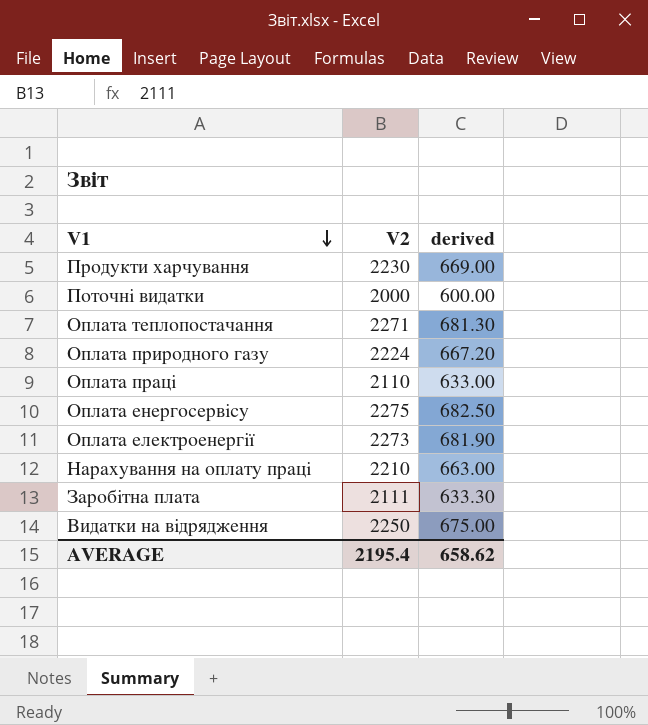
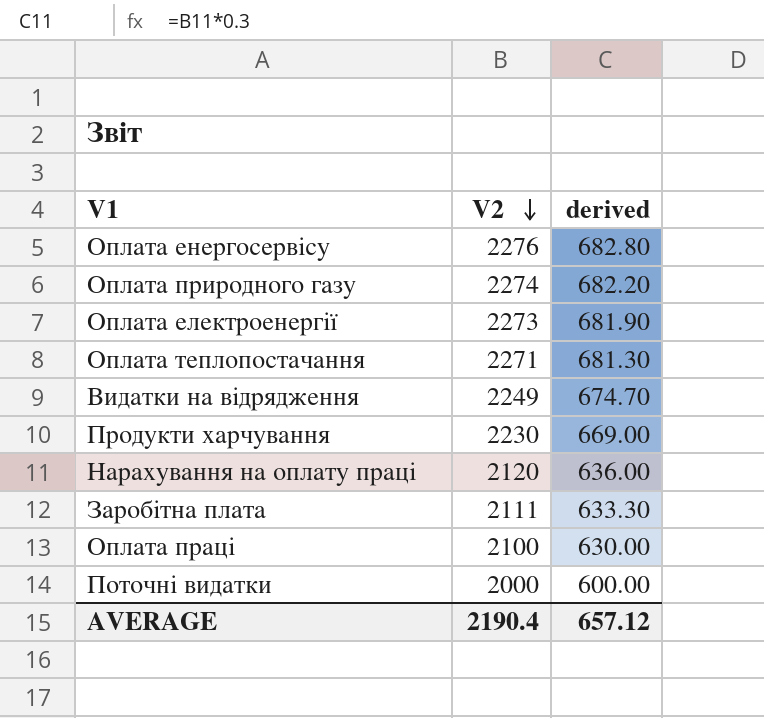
row order: V1 descending -> V2 descending
Оплата енергосервісу | V2: 2275 -> 2276
Оплата енергосервісу | derived: 682.50 -> 682.80
Оплата природного газу | V2: 2224 -> 2274
Оплата природного газу | derived: 667.20 -> 682.20
Видатки на відрядження | V2: 2250 -> 2249
Видатки на відрядження | derived: 675.00 -> 674.70
Нарахування на оплату праці | V2: 2210 -> 2120
Нарахування на оплату праці | derived: 663.00 -> 636.00
Оплата праці | V2: 2110 -> 2100
Оплата праці | derived: 633.00 -> 630.00
AVERAGE | V2: 2195.4 -> 2190.4
AVERAGE | derived: 658.62 -> 657.12

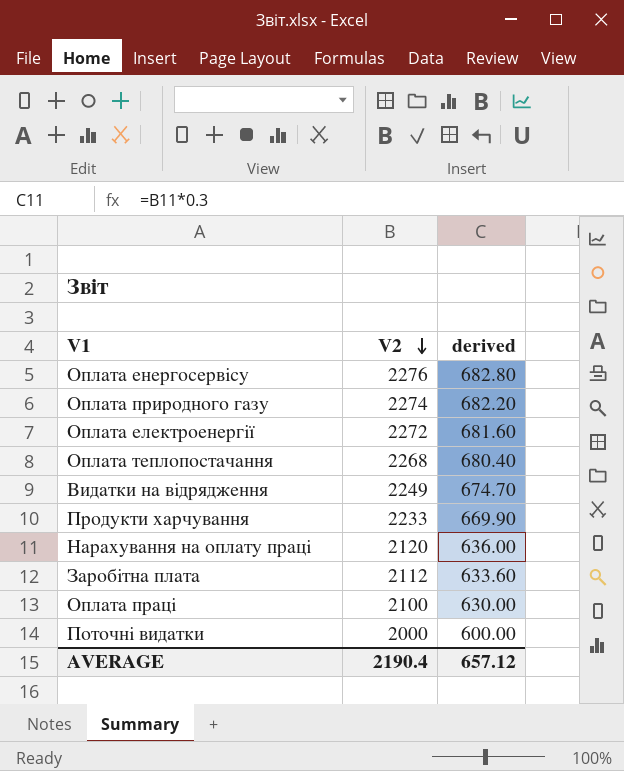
Оплата електроенергії | V2: 2273 -> 2272
Оплата електроенергії | derived: 681.90 -> 681.60
Оплата теплопостачання | V2: 2271 -> 2268
Оплата теплопостачання | derived: 681.30 -> 680.40
Продукти харчування | V2: 2230 -> 2233
Продукти харчування | derived: 669.00 -> 669.90
Заробітна плата | V2: 2111 -> 2112
Заробітна плата | derived: 633.30 -> 633.60

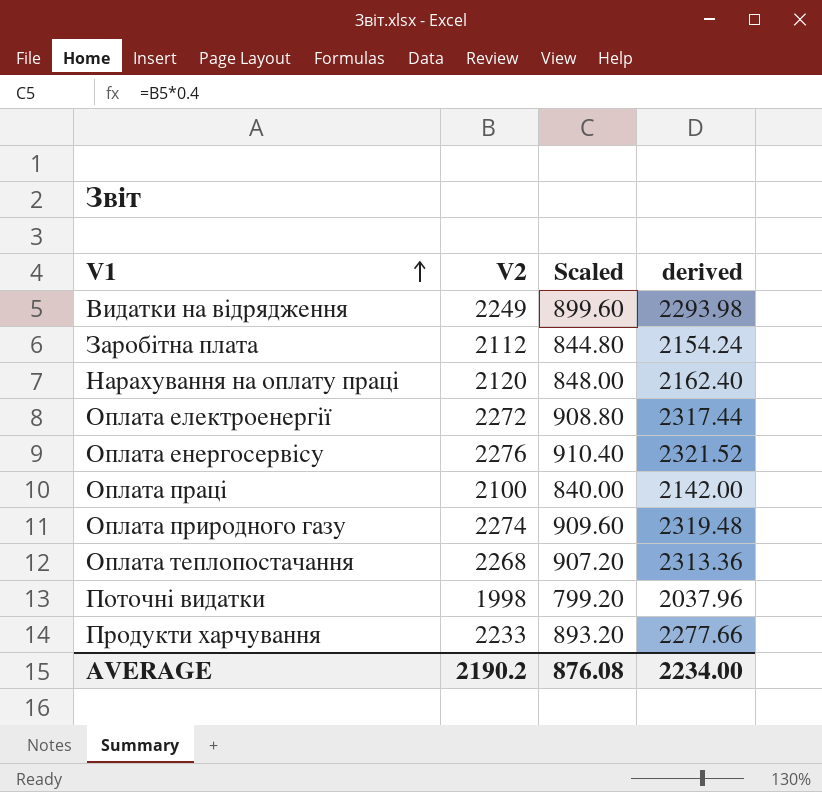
row order: V2 descending -> V1 ascending
column Scaled | formula: none -> [V2] * 0.4
column derived | formula: [V2] * 0.3 -> [V2] * 1.02
Поточні видатки | V2: 2000 -> 1998
AVERAGE | V2: 2190.4 -> 2190.2
AVERAGE | derived: 657.12 -> 2234.00

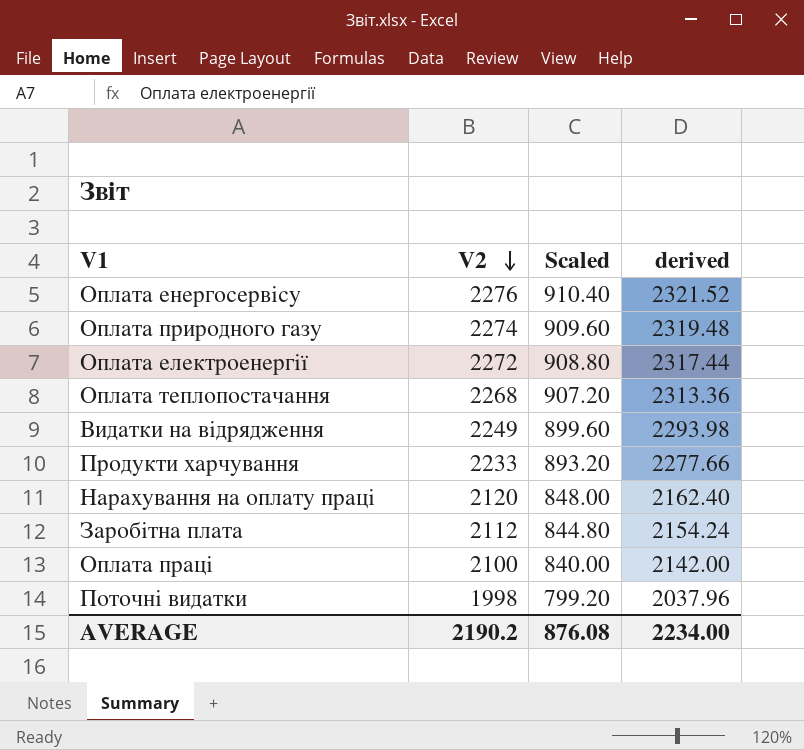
row order: V1 ascending -> V2 descending

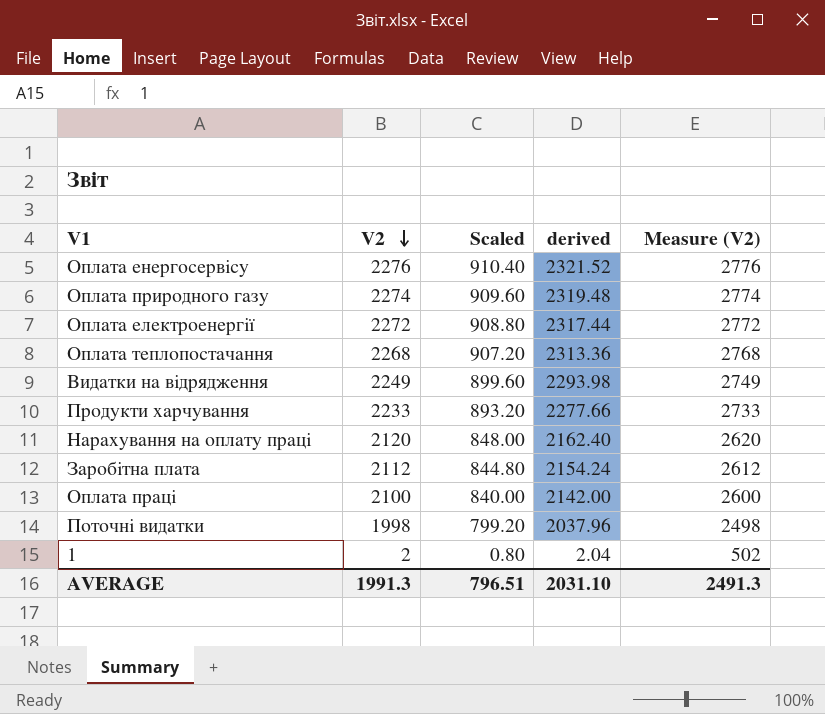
column Measure (V2) | formula: none -> [V2] + 500
row 1: none -> 2 | 0.80 | 2.04 | 502
AVERAGE | V2: 2190.2 -> 1991.3
AVERAGE | Scaled: 876.08 -> 796.51
AVERAGE | derived: 2234.00 -> 2031.10

